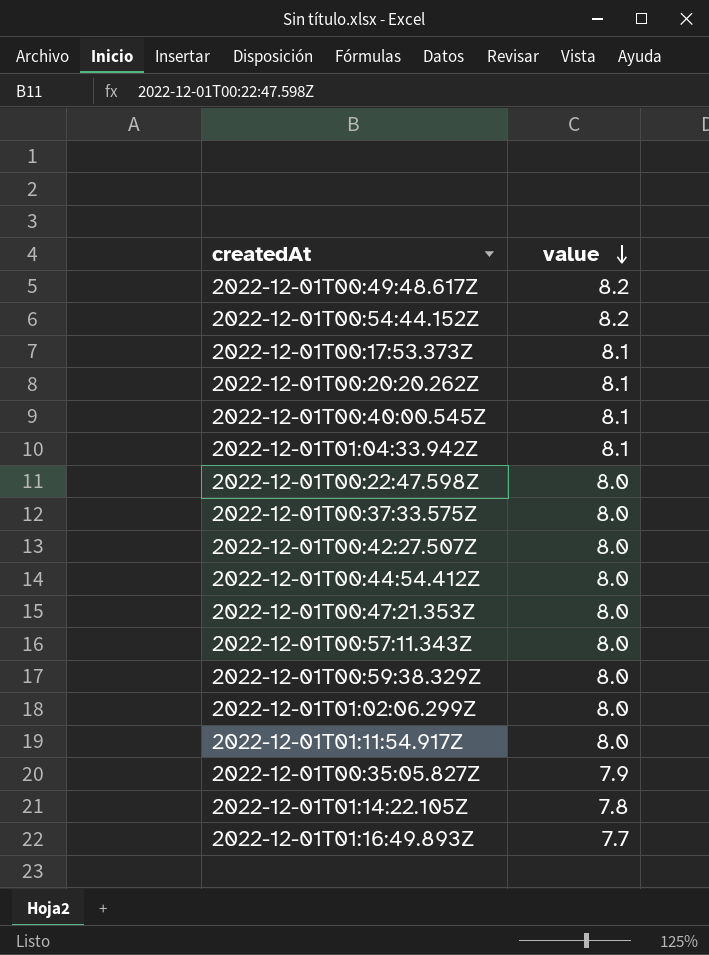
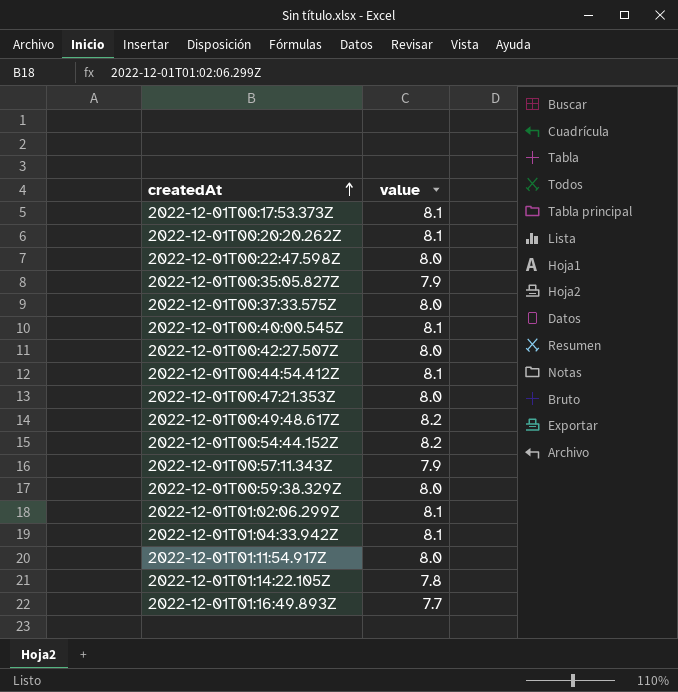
row order: value descending -> createdAt ascending
2022-12-01T00:44:54.412Z | value: 8.0 -> 8.1
2022-12-01T00:57:11.343Z | value: 8.0 -> 7.9
2022-12-01T01:02:06.299Z | value: 8.0 -> 8.1

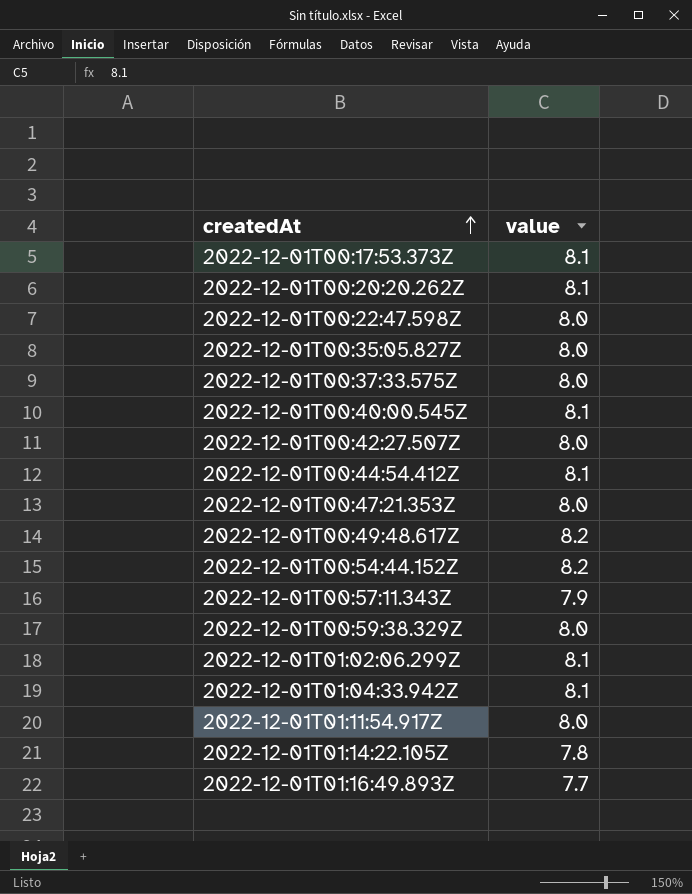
2022-12-01T00:35:05.827Z | value: 7.9 -> 8.0

